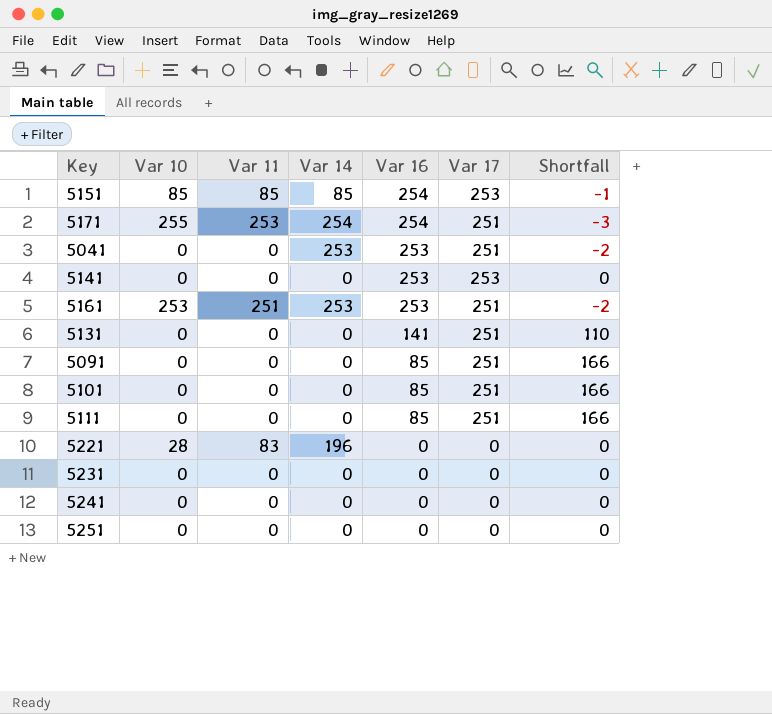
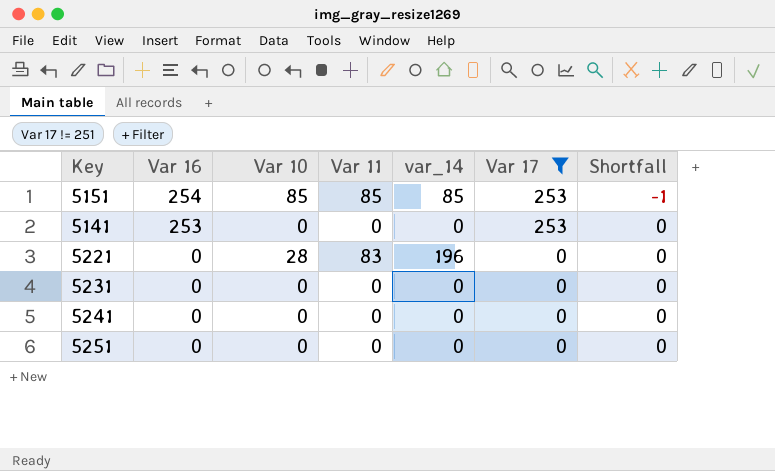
filter: none -> Var 17 != 251
column Var 16 | position: 5 -> 2
column name: Var 14 -> var_14

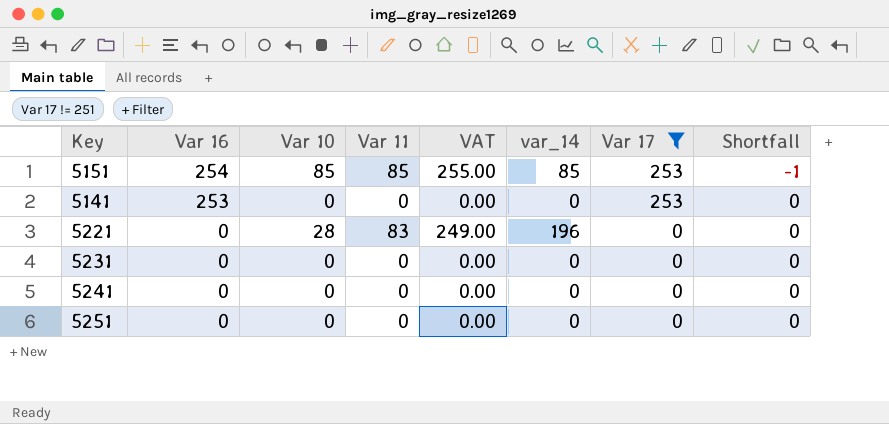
column VAT | formula: none -> [Var 11] * 3

